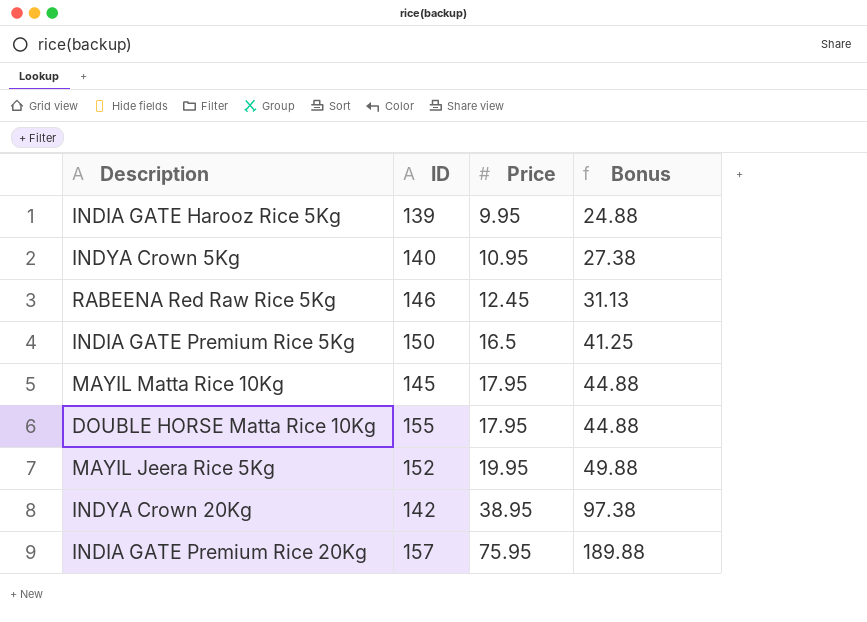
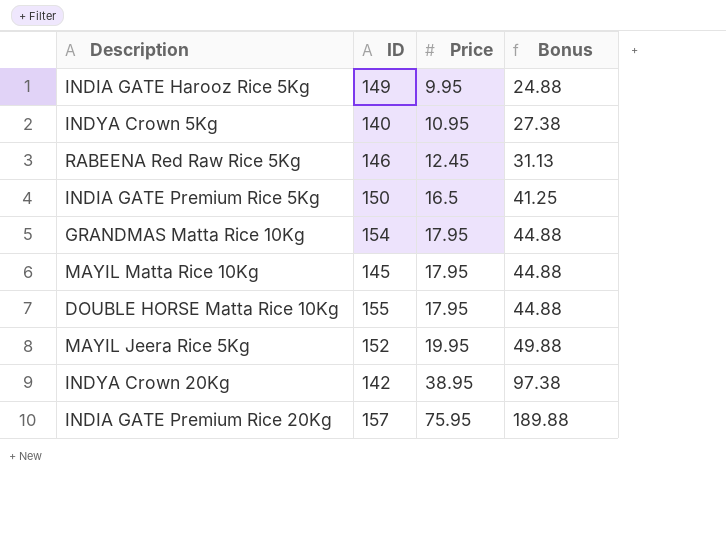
INDIA GATE Harooz Rice 5Kg | ID: 139 -> 149
row GRANDMAS Matta Rice 10Kg: none -> 154 | 17.95 | 44.88

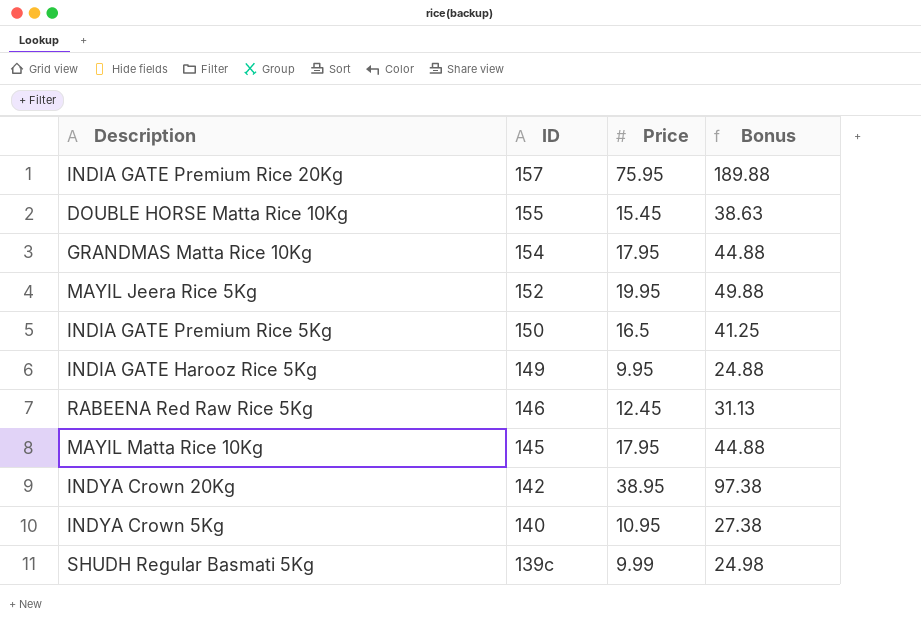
row order: Price ascending -> ID descending
DOUBLE HORSE Matta Rice 10Kg | Price: 17.95 -> 15.45
DOUBLE HORSE Matta Rice 10Kg | Bonus: 44.88 -> 38.63
row SHUDH Regular Basmati 5Kg: none -> 139c | 9.99 | 24.98

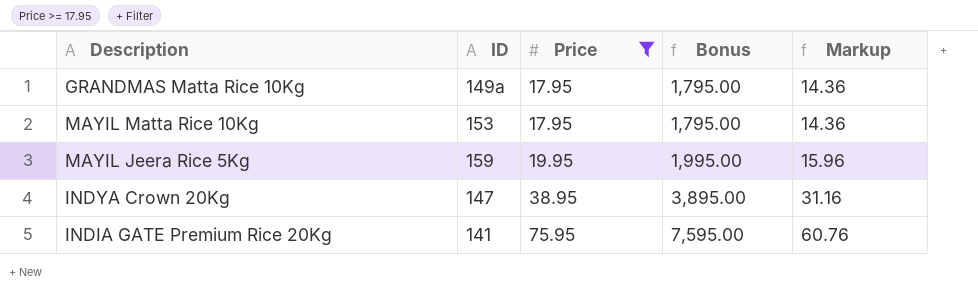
filter: none -> Price >= 17.95
row order: ID descending -> Price ascending
column Bonus | formula: [Price] * 2.5 -> [Price] * 100
column Markup | formula: none -> [Price] * 0.8
GRANDMAS Matta Rice 10Kg | ID: 154 -> 149a
MAYIL Matta Rice 10Kg | ID: 145 -> 153
MAYIL Jeera Rice 5Kg | ID: 152 -> 159
INDYA Crown 20Kg | ID: 142 -> 147
INDIA GATE Premium Rice 20Kg | ID: 157 -> 141

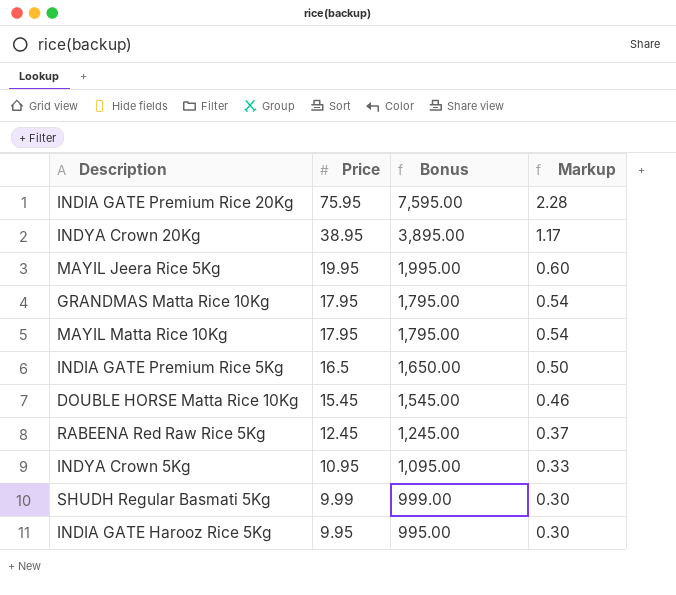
filter: Price >= 17.95 -> none
row order: Price ascending -> Price descending
column ID | position: 2 -> none
column Markup | formula: [Price] * 0.8 -> [Price] * 0.03

